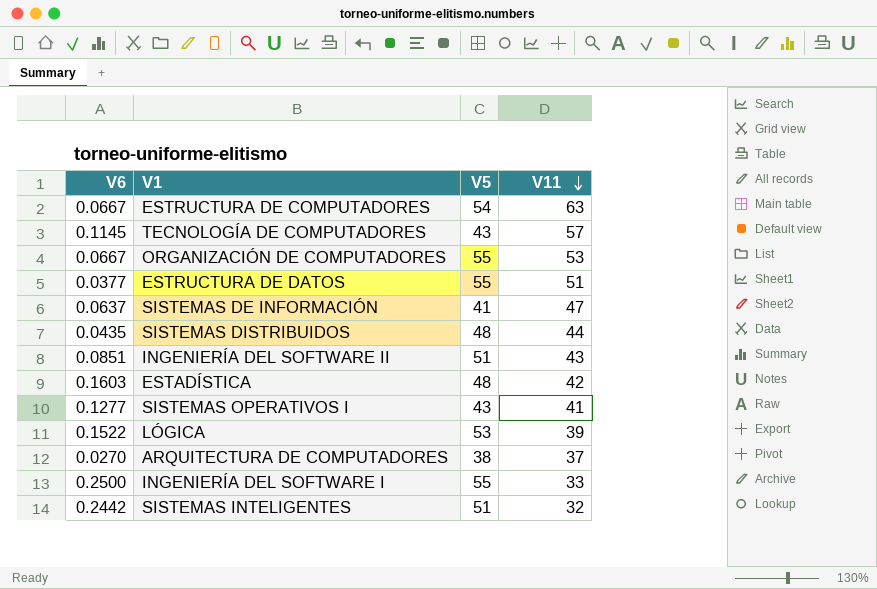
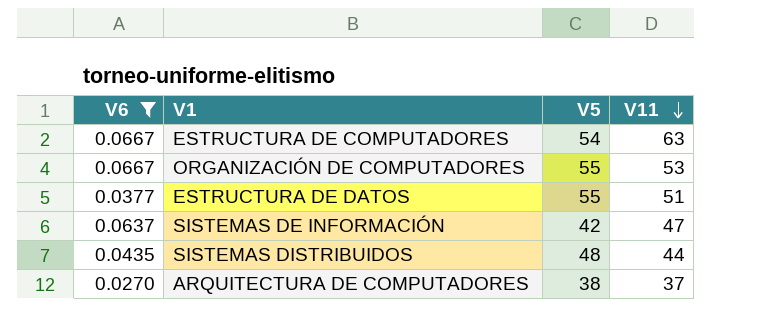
filter: none -> V6 <= 0.0667
SISTEMAS DE INFORMACIÓN | V5: 41 -> 42

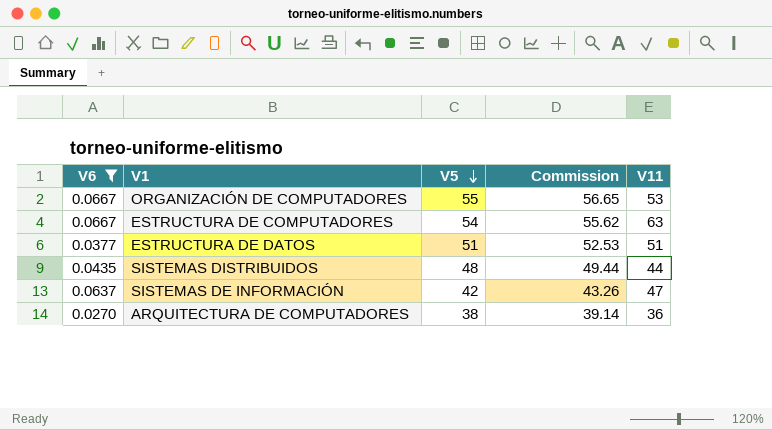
row order: V11 descending -> V5 descending
column Commission | formula: none -> [V5] * 1.03
ESTRUCTURA DE DATOS | V5: 55 -> 51
ARQUITECTURA DE COMPUTADORES | V11: 37 -> 36

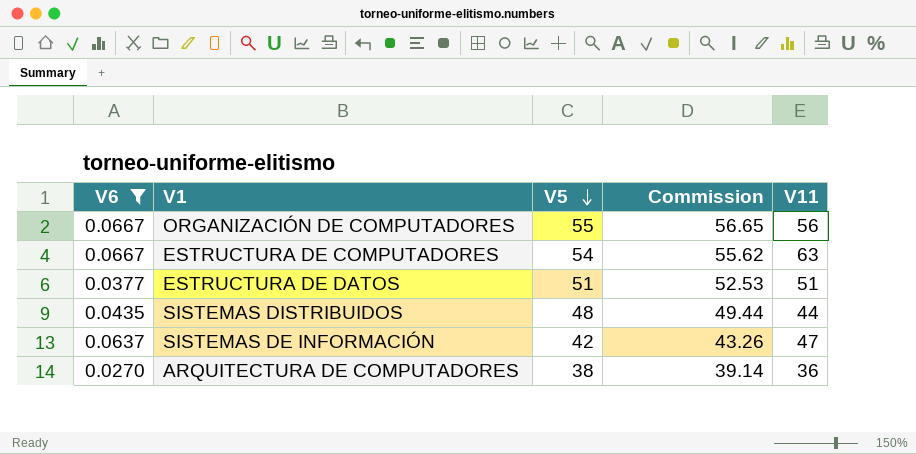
ORGANIZACIÓN DE COMPUTADORES | V11: 53 -> 56

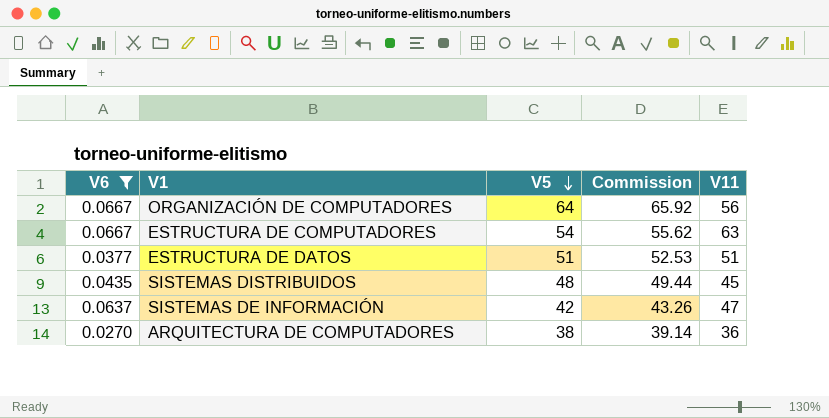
ORGANIZACIÓN DE COMPUTADORES | V5: 55 -> 64
ORGANIZACIÓN DE COMPUTADORES | Commission: 56.65 -> 65.92
SISTEMAS DISTRIBUIDOS | V11: 44 -> 45

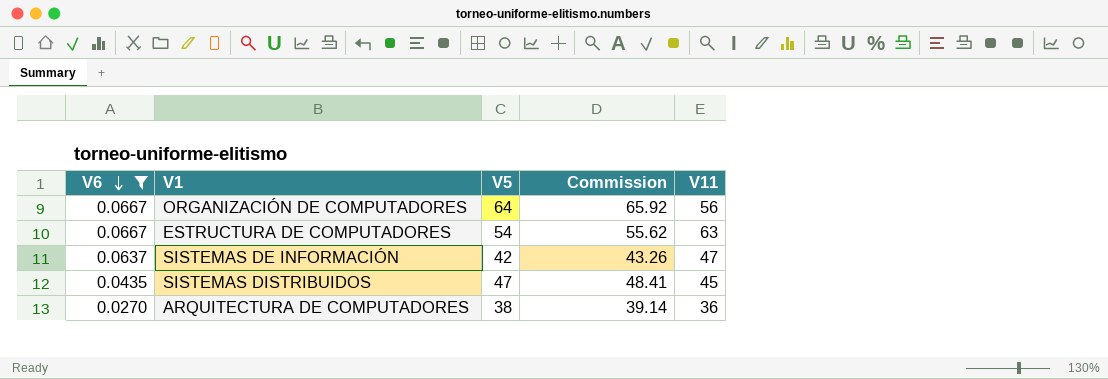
row order: V5 descending -> V6 descending
row ESTRUCTURA DE DATOS: 0.0377 | 51 | 52.53 | 51 -> none
SISTEMAS DISTRIBUIDOS | V5: 48 -> 47
SISTEMAS DISTRIBUIDOS | Commission: 49.44 -> 48.41

